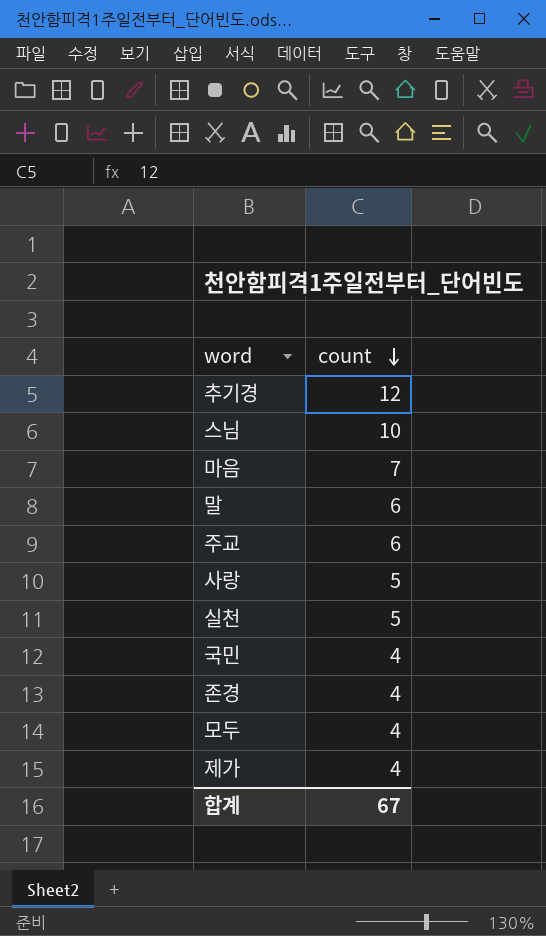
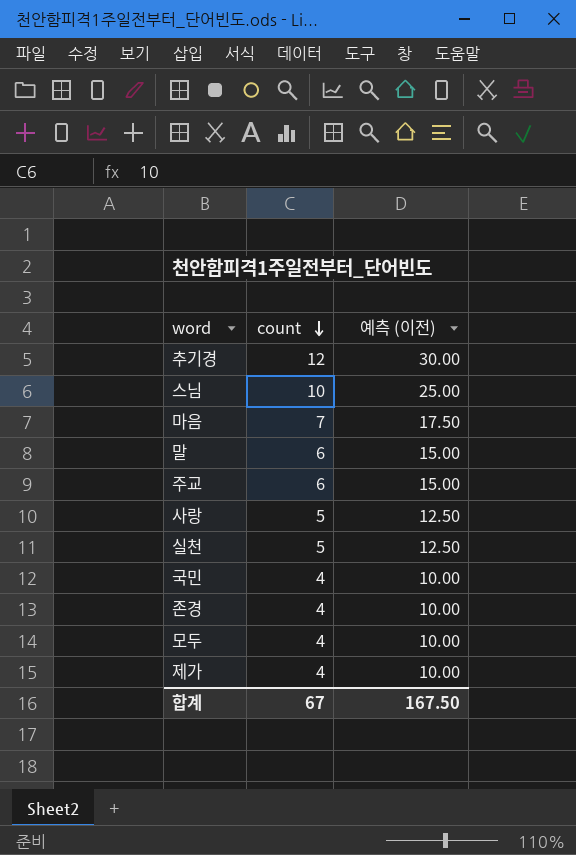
column 예측 (이전) | formula: none -> [count] * 2.5

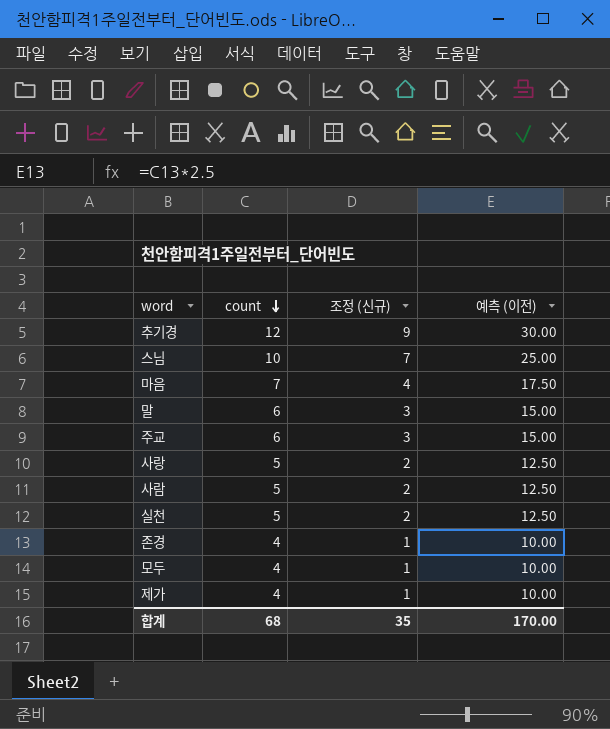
column 조정 (신규) | formula: none -> [count] - 3
row 국민: 4 | 10.00 -> none
row 사람: none -> 5 | 2 | 12.50
합계 | count: 67 -> 68
합계 | 예측 (이전): 167.50 -> 170.00

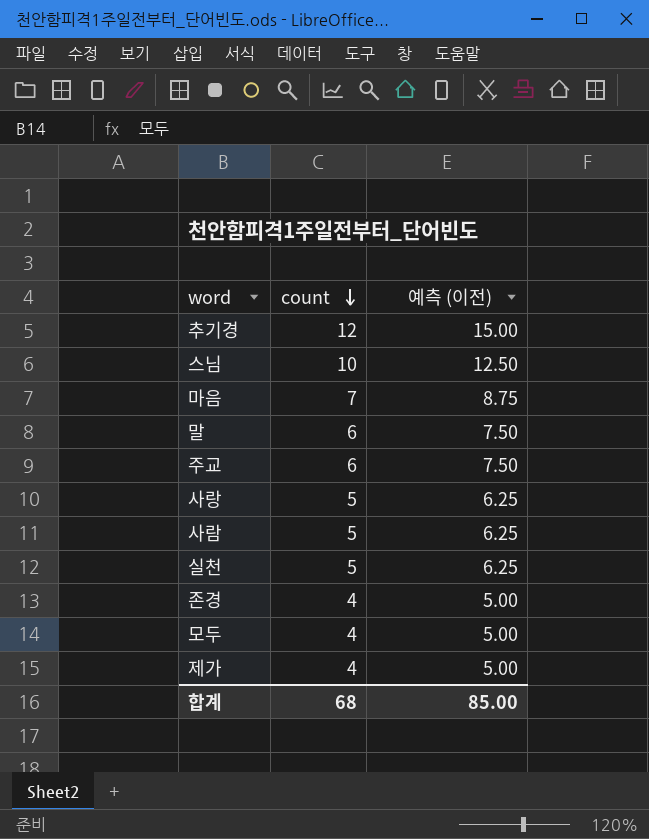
column 조정 (신규) | formula: [count] - 3 -> none
column 예측 (이전) | formula: [count] * 2.5 -> [count] * 1.25
합계 | 예측 (이전): 170.00 -> 85.00

